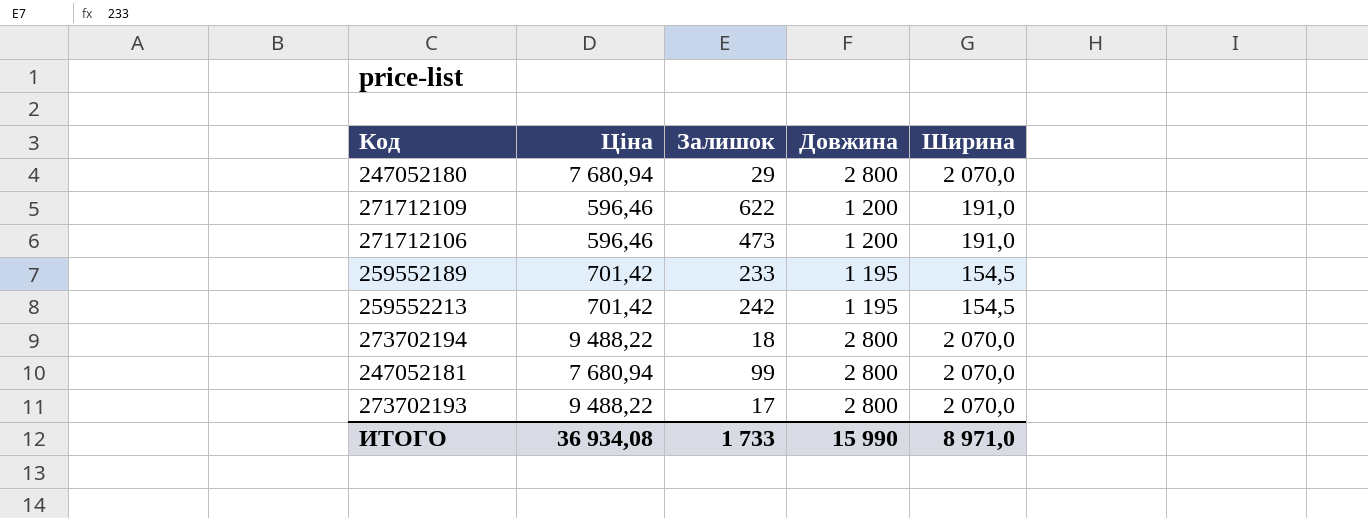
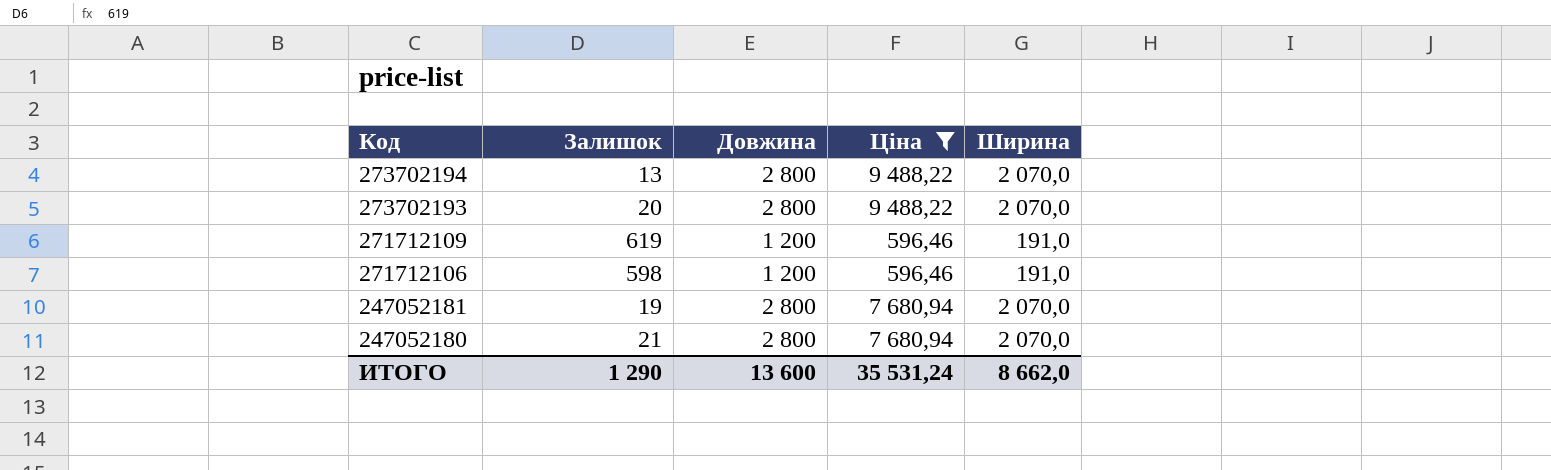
filter: none -> Ціна != 701,42
row order: none -> Код descending
column Ціна | position: 2 -> 4
273702194 | Залишок: 18 -> 13
273702193 | Залишок: 17 -> 20
271712109 | Залишок: 622 -> 619
271712106 | Залишок: 473 -> 598
247052181 | Залишок: 99 -> 19
247052180 | Залишок: 29 -> 21
ИТОГО | Залишок: 1 733 -> 1 290
ИТОГО | Довжина: 15 990 -> 13 600
ИТОГО | Ціна: 36 934,08 -> 35 531,24
ИТОГО | Ширина: 8 971,0 -> 8 662,0

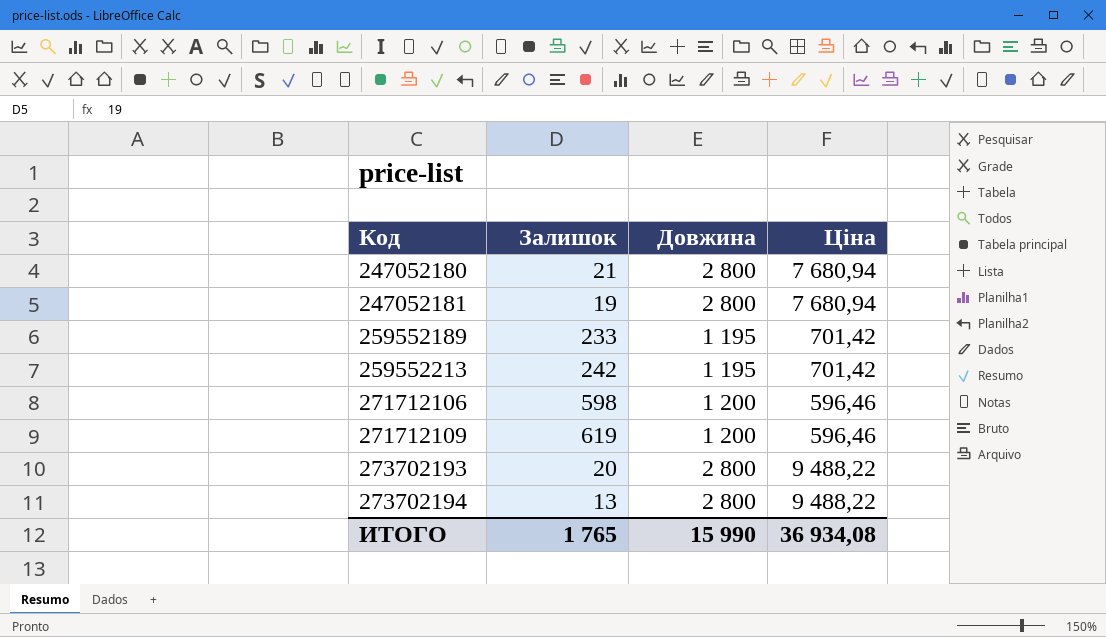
filter: Ціна != 701,42 -> none
row order: Код descending -> Код ascending
column Ширина | position: 5 -> none
ИТОГО | Залишок: 1 290 -> 1 765
ИТОГО | Довжина: 13 600 -> 15 990
ИТОГО | Ціна: 35 531,24 -> 36 934,08

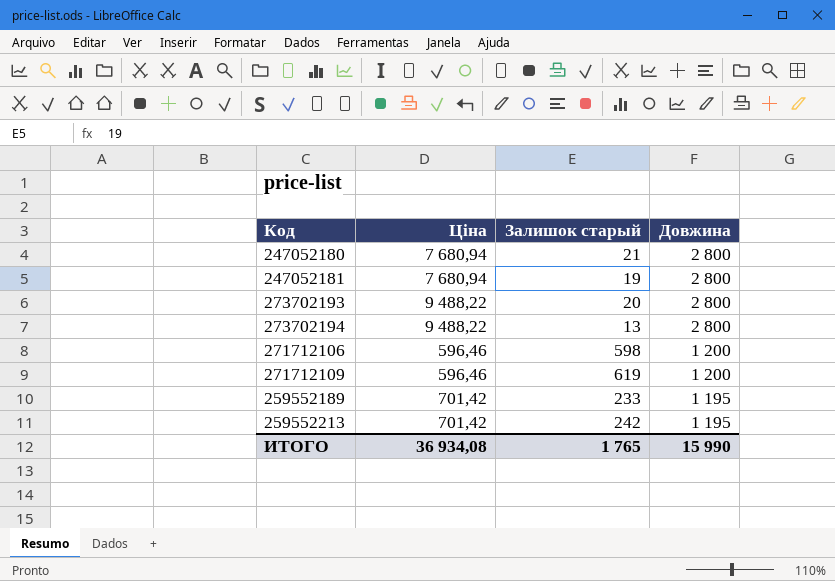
row order: Код ascending -> Довжина descending
column Ціна | position: 4 -> 2
column name: Залишок -> Залишок старый

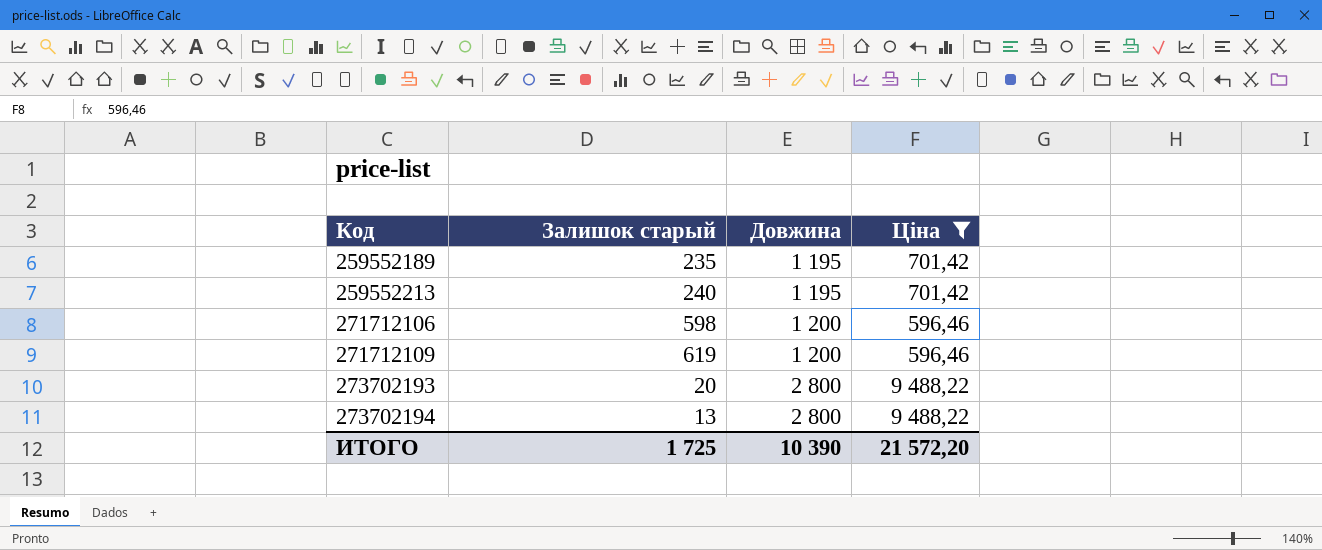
filter: none -> Ціна != 7 680,94
row order: Довжина descending -> Код ascending
column Ціна | position: 2 -> 4
259552189 | Залишок старый: 233 -> 235
259552213 | Залишок старый: 242 -> 240
ИТОГО | Залишок старый: 1 765 -> 1 725
ИТОГО | Довжина: 15 990 -> 10 390
ИТОГО | Ціна: 36 934,08 -> 21 572,20

